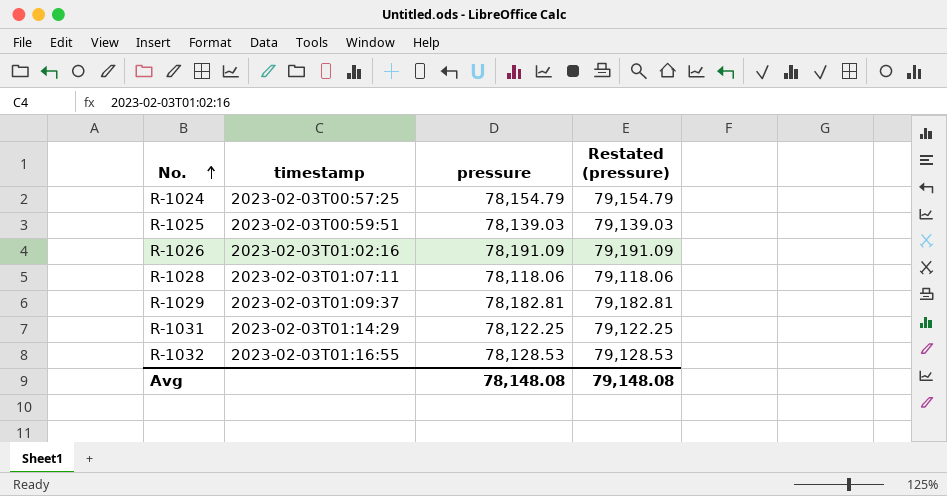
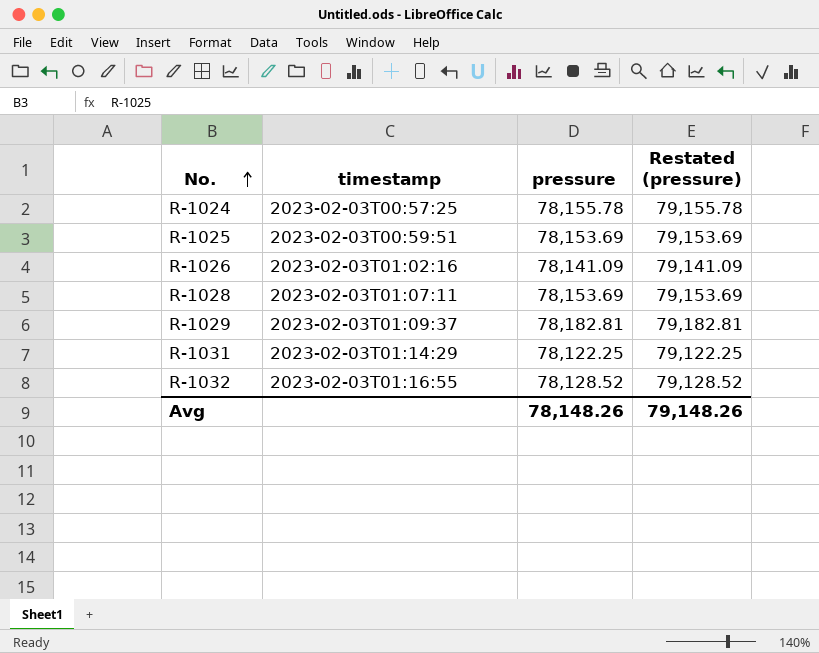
R-1024 | pressure: 78,154.79 -> 78,155.78
R-1024 | Restated (pressure): 79,154.79 -> 79,155.78
R-1025 | pressure: 78,139.03 -> 78,153.69
R-1025 | Restated (pressure): 79,139.03 -> 79,153.69
R-1026 | pressure: 78,191.09 -> 78,141.09
R-1026 | Restated (pressure): 79,191.09 -> 79,141.09
R-1028 | pressure: 78,118.06 -> 78,153.69
R-1028 | Restated (pressure): 79,118.06 -> 79,153.69
R-1032 | pressure: 78,128.53 -> 78,128.52
R-1032 | Restated (pressure): 79,128.53 -> 79,128.52
Avg | pressure: 78,148.08 -> 78,148.26
Avg | Restated (pressure): 79,148.08 -> 79,148.26

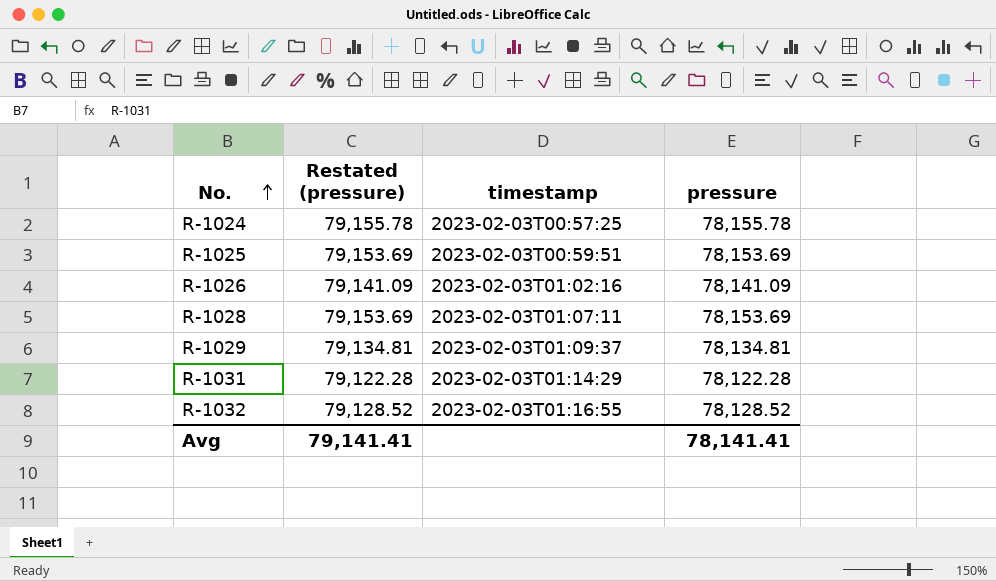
column Restated (pressure) | position: 4 -> 2
R-1029 | Restated (pressure): 79,182.81 -> 79,134.81
R-1029 | pressure: 78,182.81 -> 78,134.81
R-1031 | Restated (pressure): 79,122.25 -> 79,122.28
R-1031 | pressure: 78,122.25 -> 78,122.28
Avg | Restated (pressure): 79,148.26 -> 79,141.41
Avg | pressure: 78,148.26 -> 78,141.41

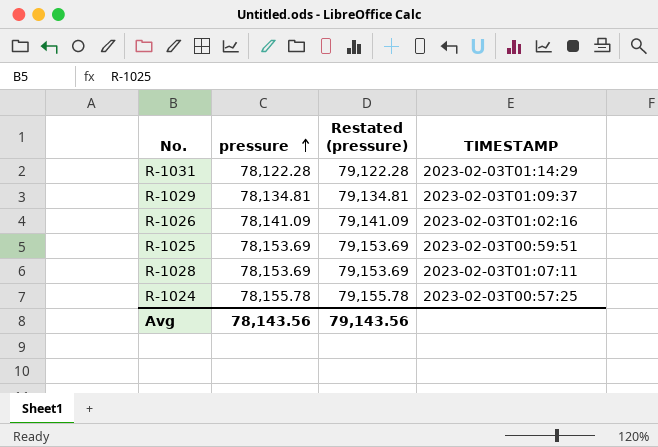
row order: No. ascending -> pressure ascending
column pressure | position: 4 -> 2
column name: timestamp -> TIMESTAMP
row R-1032: 79,128.52 | 2023-02-03T01:16:55 | 78,128.52 -> none
Avg | pressure: 78,141.41 -> 78,143.56
Avg | Restated (pressure): 79,141.41 -> 79,143.56

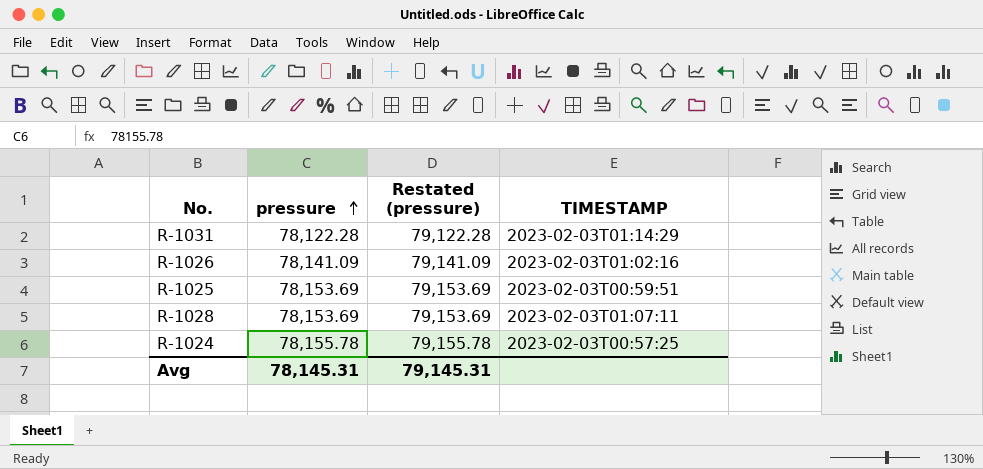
row R-1029: 78,134.81 | 79,134.81 | 2023-02-03T01:09:37 -> none
Avg | pressure: 78,143.56 -> 78,145.31
Avg | Restated (pressure): 79,143.56 -> 79,145.31

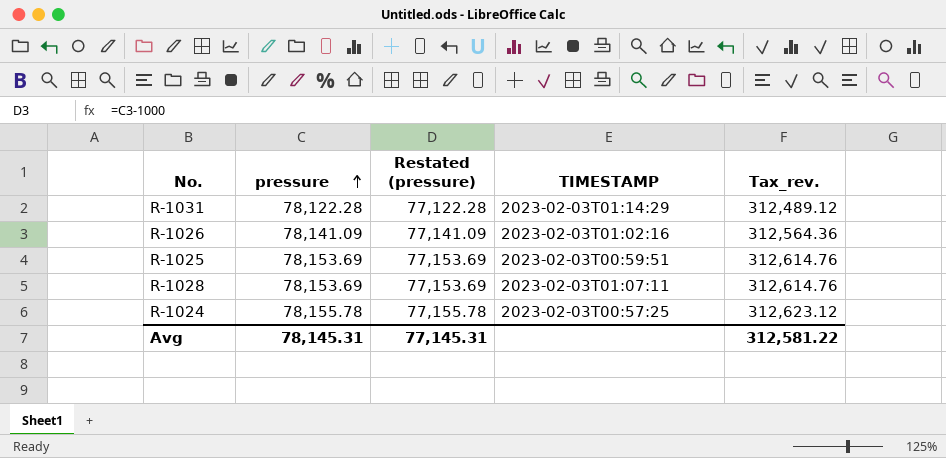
column Restated (pressure) | formula: [pressure] + 1000 -> [pressure] - 1000
column Tax_rev. | formula: none -> [pressure] * 4
Avg | Restated (pressure): 79,145.31 -> 77,145.31

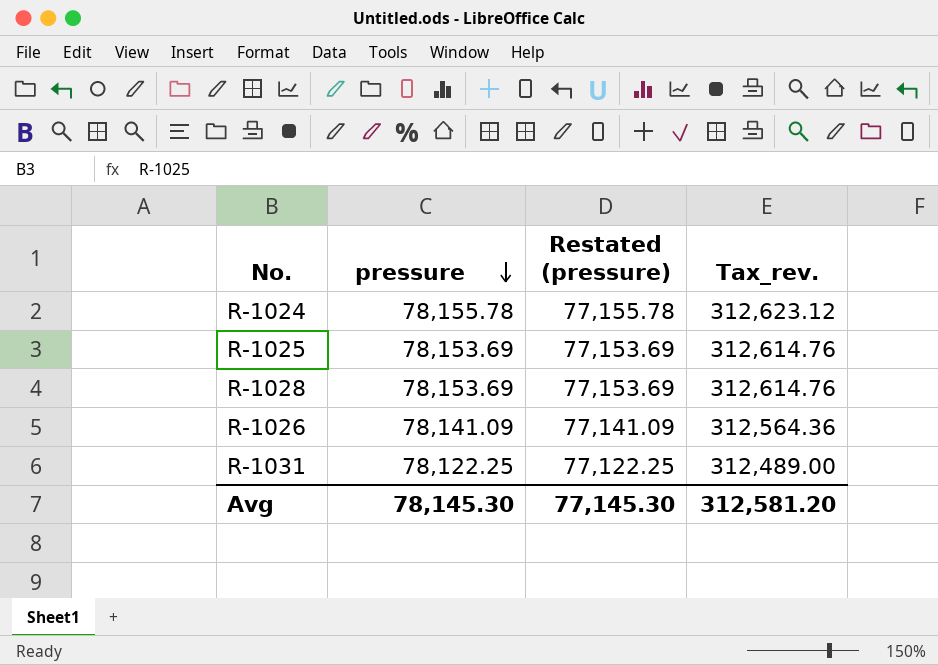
row order: pressure ascending -> pressure descending
column TIMESTAMP | position: 4 -> none
R-1031 | pressure: 78,122.28 -> 78,122.25
R-1031 | Restated (pressure): 77,122.28 -> 77,122.25
R-1031 | Tax_rev.: 312,489.12 -> 312,489.00
Avg | pressure: 78,145.31 -> 78,145.30
Avg | Restated (pressure): 77,145.31 -> 77,145.30
Avg | Tax_rev.: 312,581.22 -> 312,581.20

